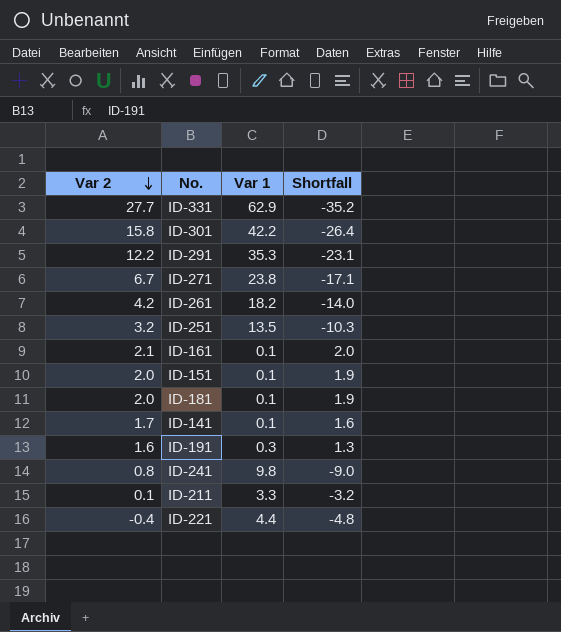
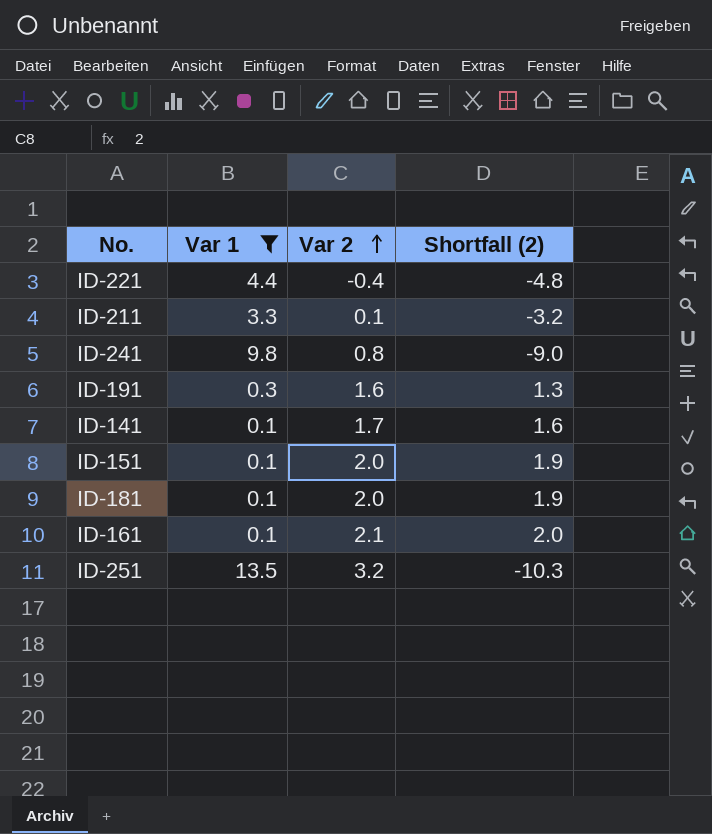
filter: none -> Var 1 <= 13.5
row order: Var 2 descending -> Var 2 ascending
column Var 2 | position: 1 -> 3
column name: Shortfall -> Shortfall (2)

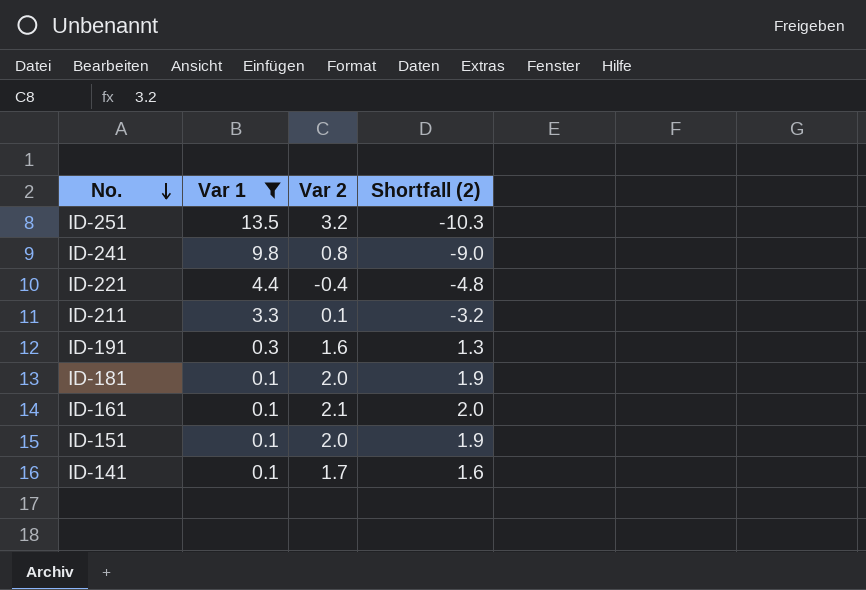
row order: Var 2 ascending -> No. descending

